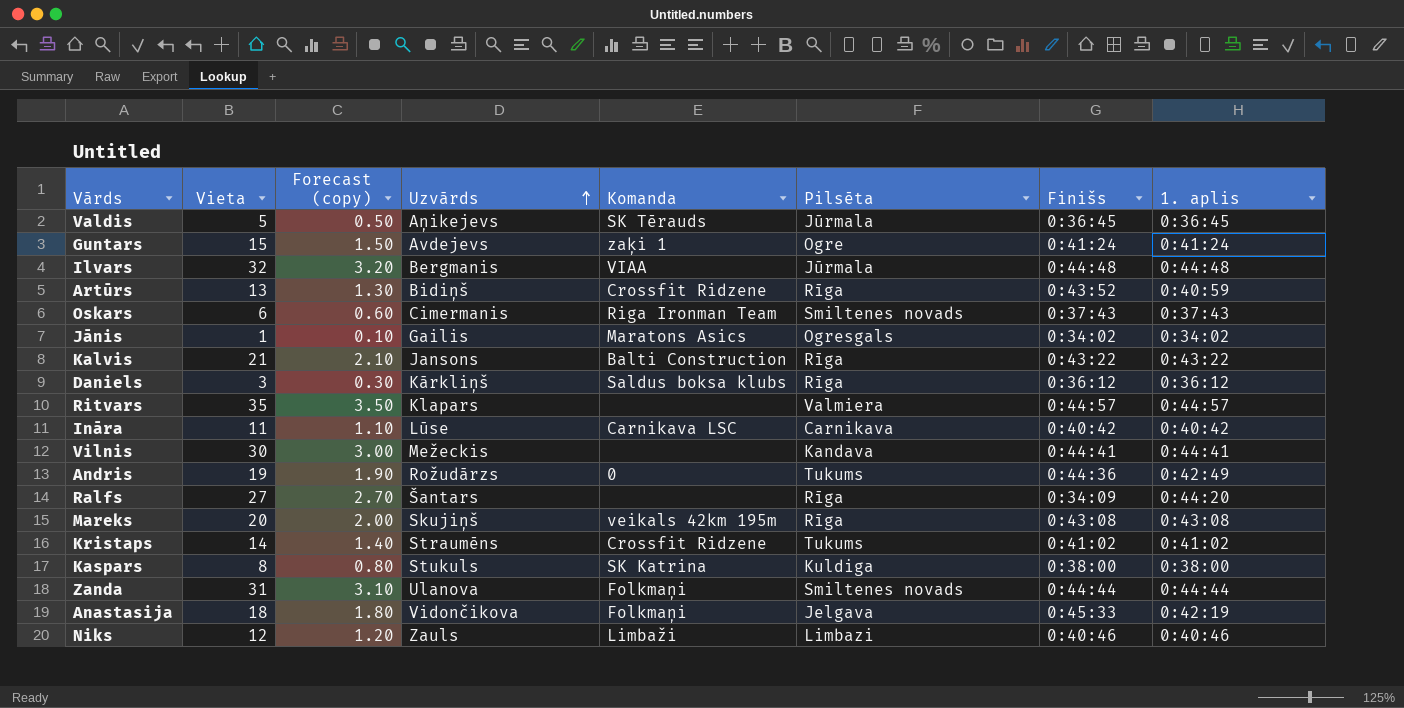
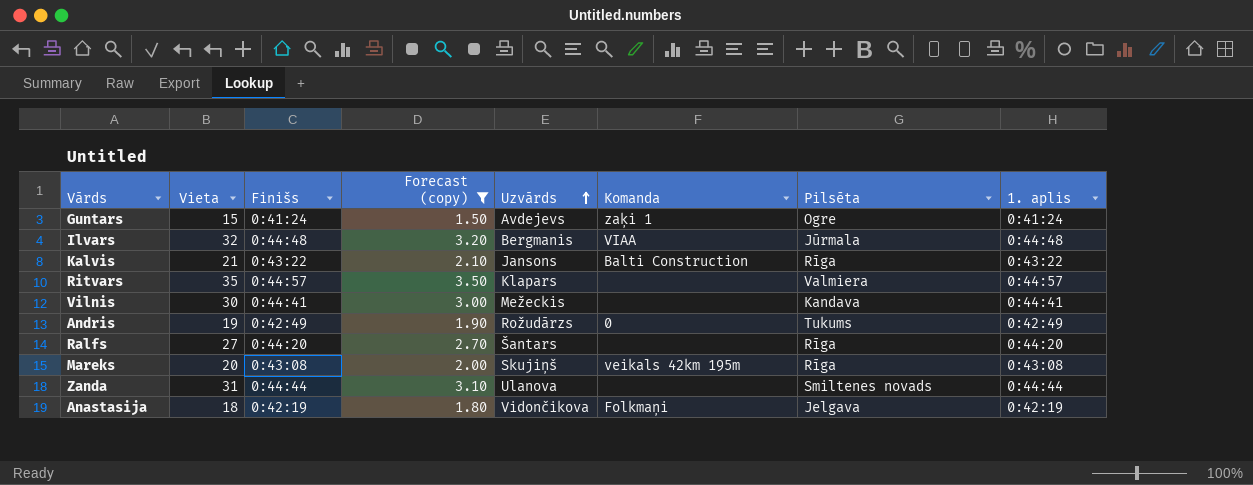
filter: none -> Forecast (copy) >= 1.50
column Finišs | position: 7 -> 3
Andris | Finišs: 0:44:36 -> 0:42:49
Ralfs | Finišs: 0:34:09 -> 0:44:20
Zanda | Komanda: Folkmaņi -> none
Anastasija | Finišs: 0:45:33 -> 0:42:19

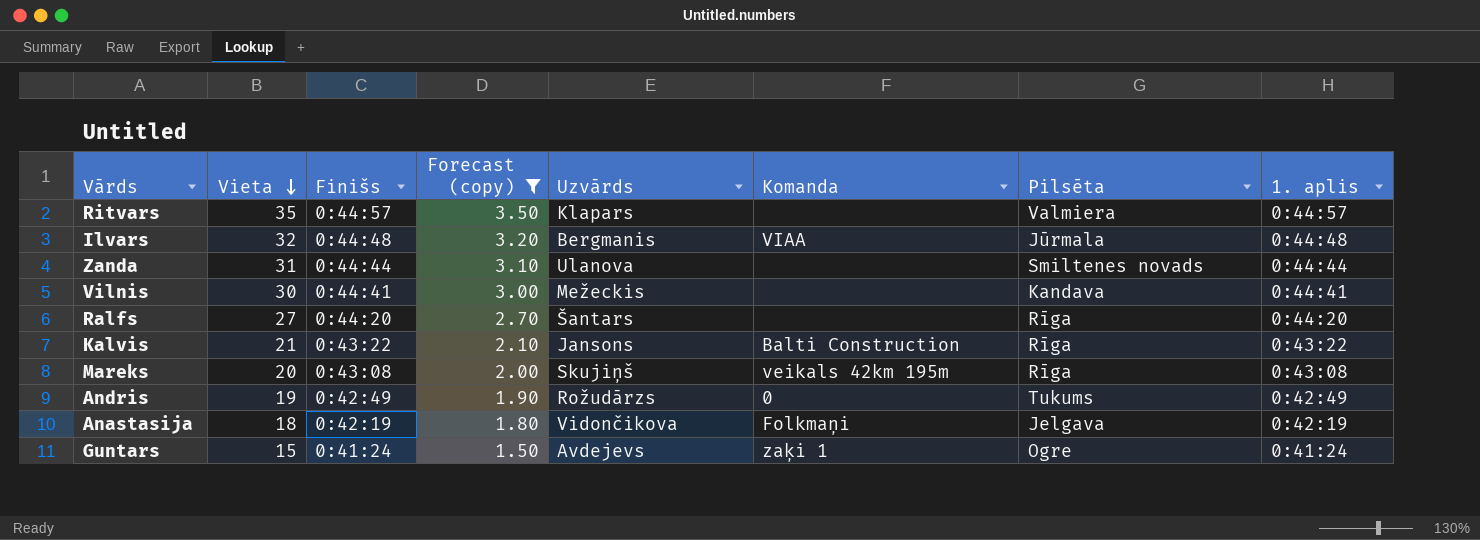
row order: Uzvārds ascending -> Vieta descending

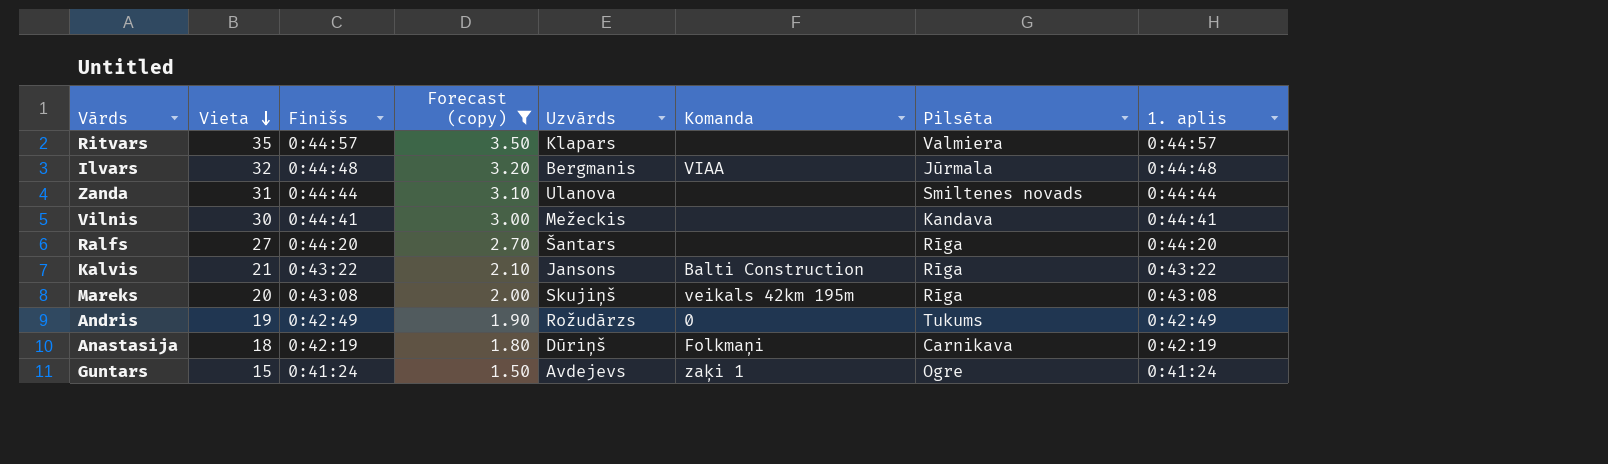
Anastasija | Uzvārds: Vidončikova -> Dūriņš
Anastasija | Pilsēta: Jelgava -> Carnikava

